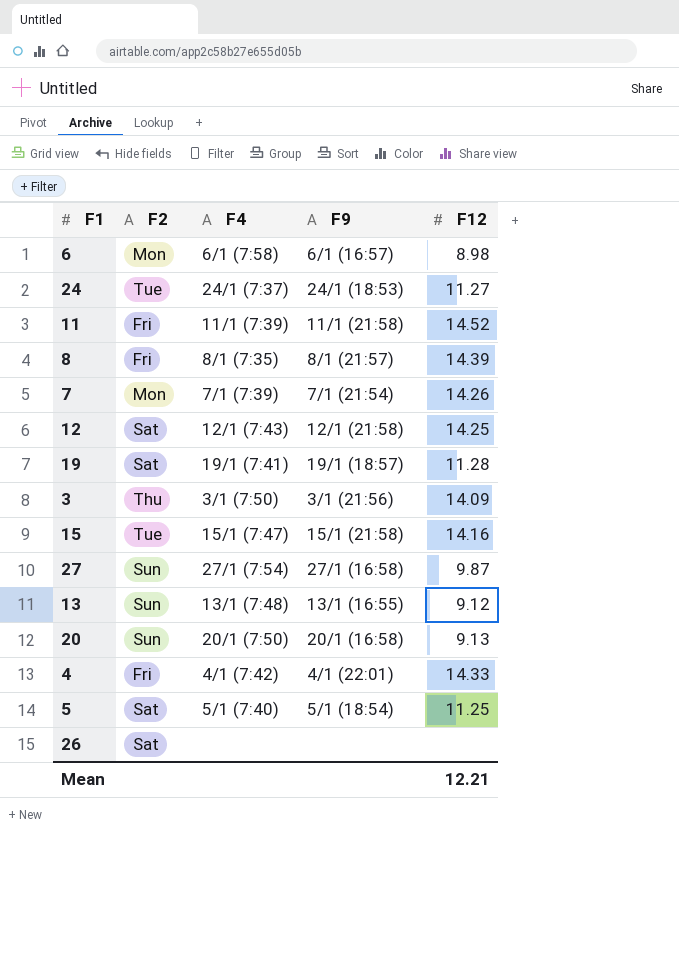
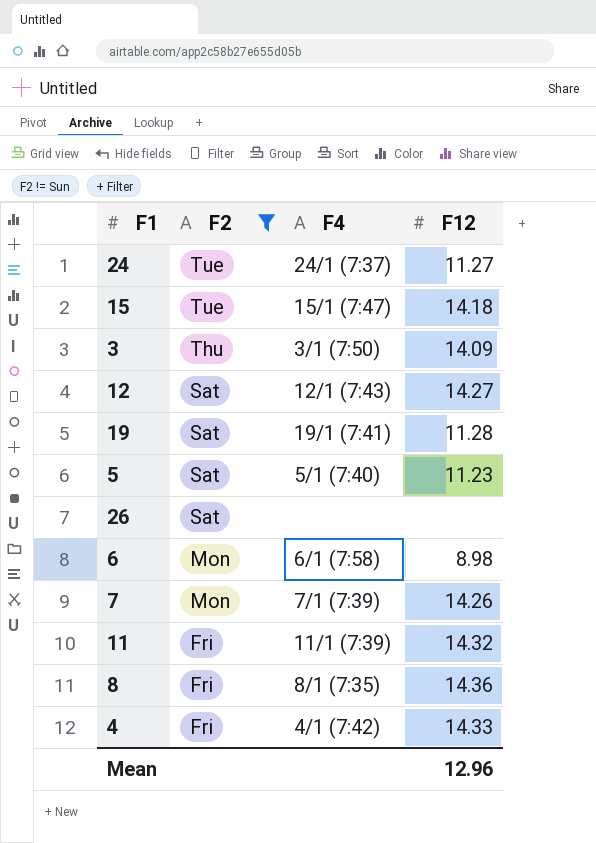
filter: none -> F2 != Sun
row order: none -> F2 descending
column F9 | position: 4 -> none
15 | F12: 14.16 -> 14.18
12 | F12: 14.25 -> 14.27
5 | F12: 11.25 -> 11.23
11 | F12: 14.52 -> 14.32
8 | F12: 14.39 -> 14.36
Mean | F12: 12.21 -> 12.96

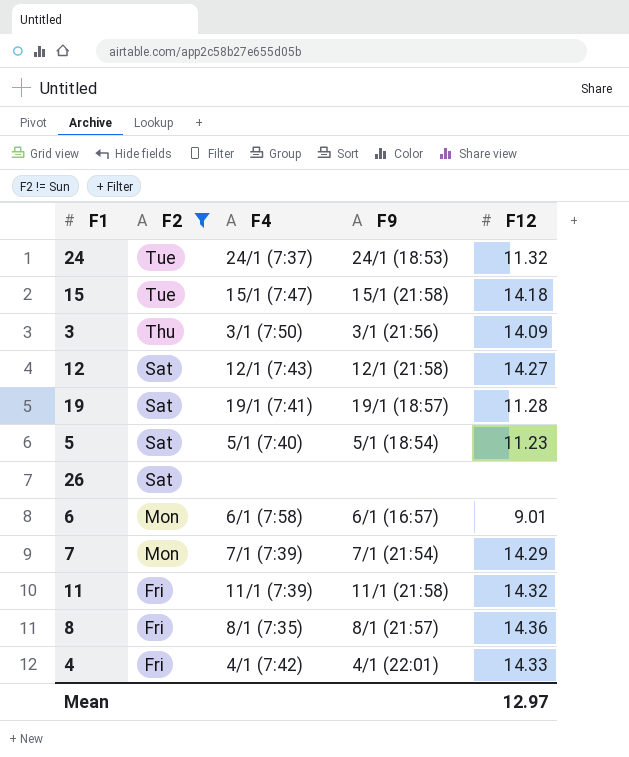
column F9 | position: none -> 4
24 | F12: 11.27 -> 11.32
6 | F12: 8.98 -> 9.01
7 | F12: 14.26 -> 14.29
Mean | F12: 12.96 -> 12.97

